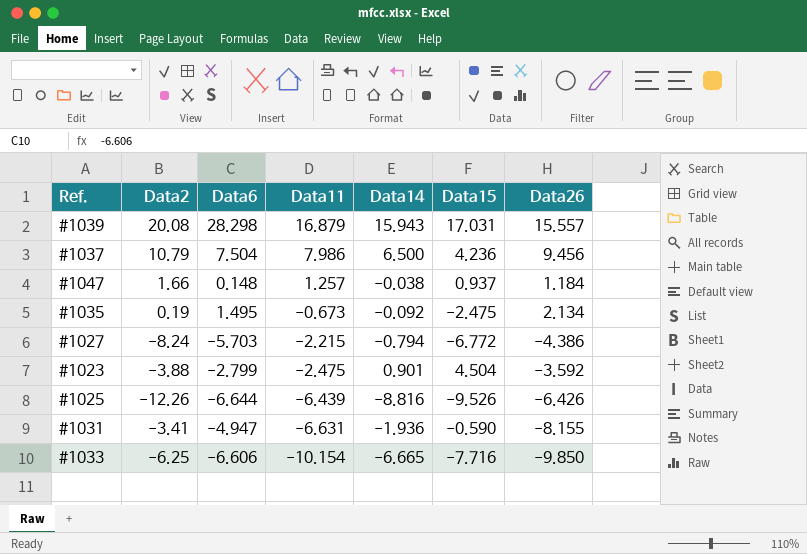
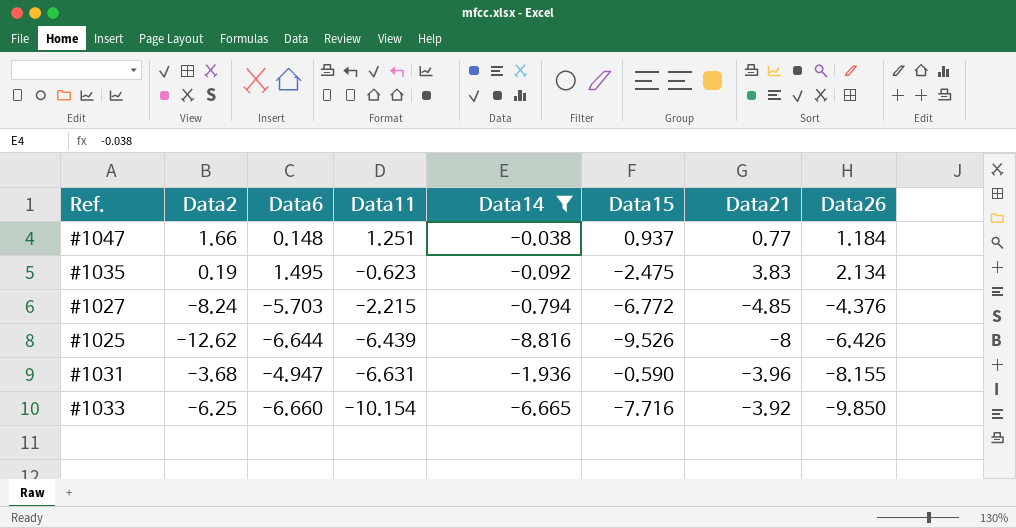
filter: none -> Data14 <= -0.038
column Data21 | position: none -> 7
#1047 | Data11: 1.257 -> 1.251
#1035 | Data11: -0.673 -> -0.623
#1027 | Data26: -4.386 -> -4.376
#1025 | Data2: -12.26 -> -12.62
#1031 | Data2: -3.41 -> -3.68
#1033 | Data6: -6.606 -> -6.660

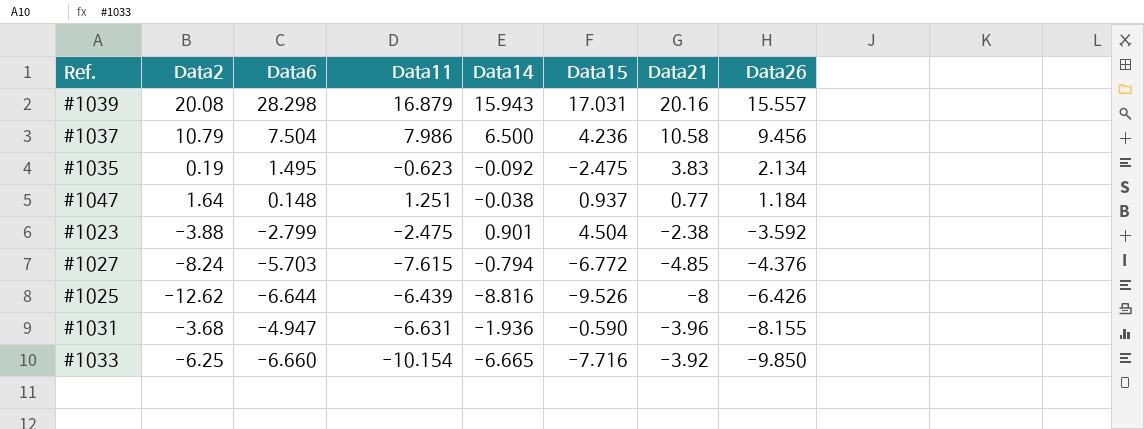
filter: Data14 <= -0.038 -> none
row order: Data11 descending -> Data26 descending
#1047 | Data2: 1.66 -> 1.64
#1027 | Data11: -2.215 -> -7.615

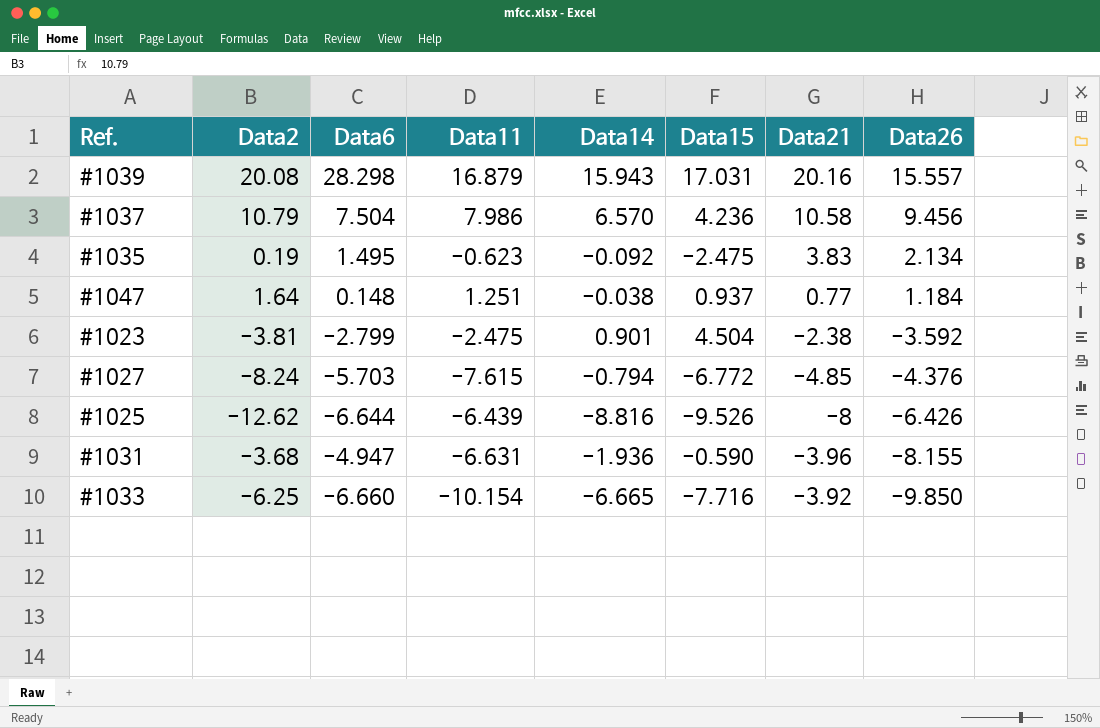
#1037 | Data14: 6.500 -> 6.570
#1023 | Data2: -3.88 -> -3.81

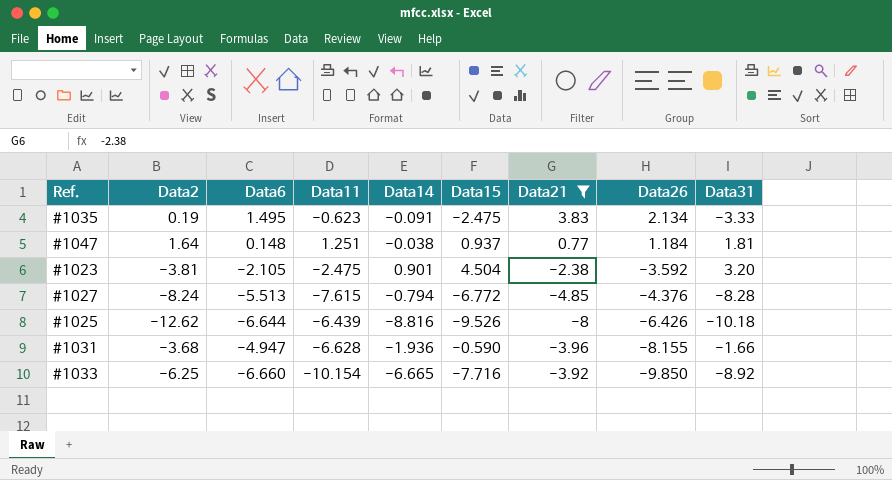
filter: none -> Data21 <= 3.83
column Data31 | position: none -> 9
#1035 | Data14: -0.092 -> -0.091
#1023 | Data6: -2.799 -> -2.105
#1027 | Data6: -5.703 -> -5.513
#1031 | Data11: -6.631 -> -6.628

